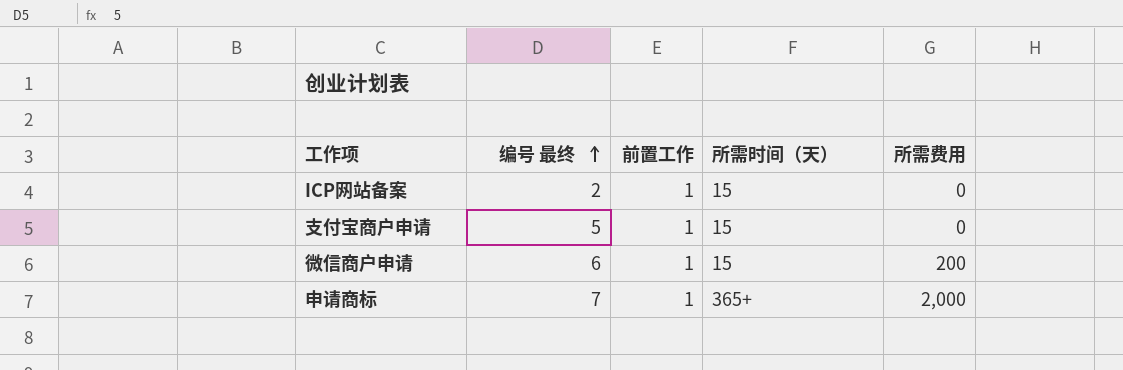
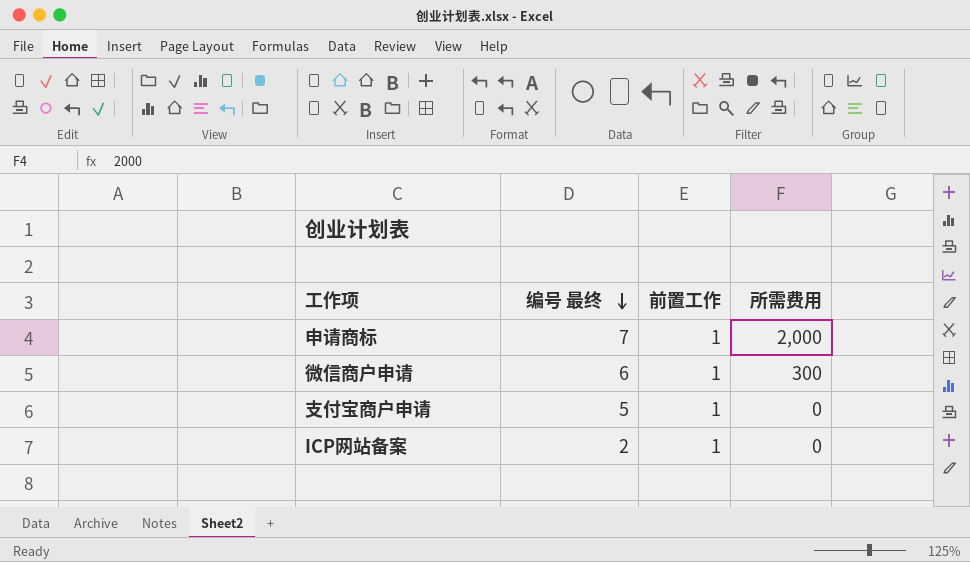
row order: 编号 最终 ascending -> 编号 最终 descending
column 所需时间（天） | position: 4 -> none
微信商户申请 | 所需费用: 200 -> 300

